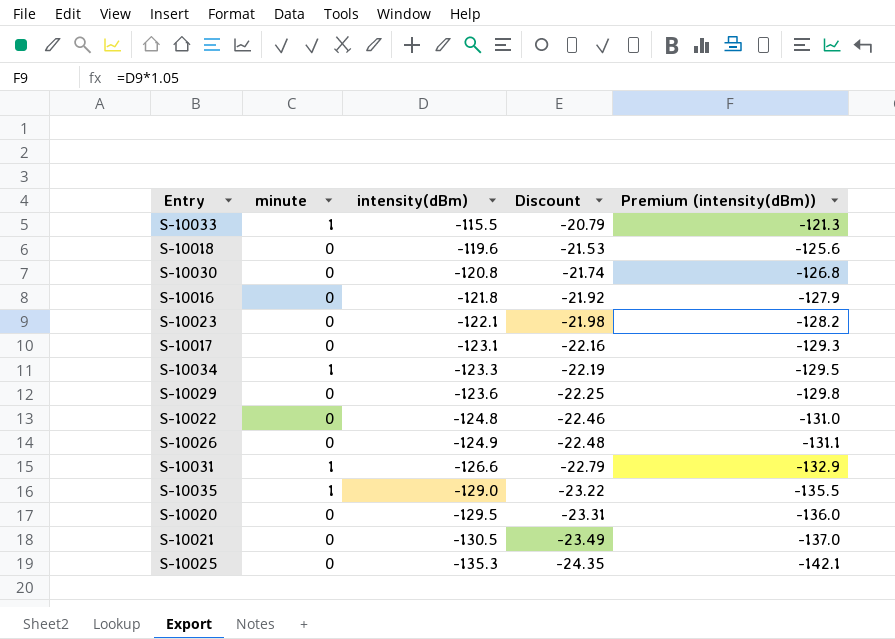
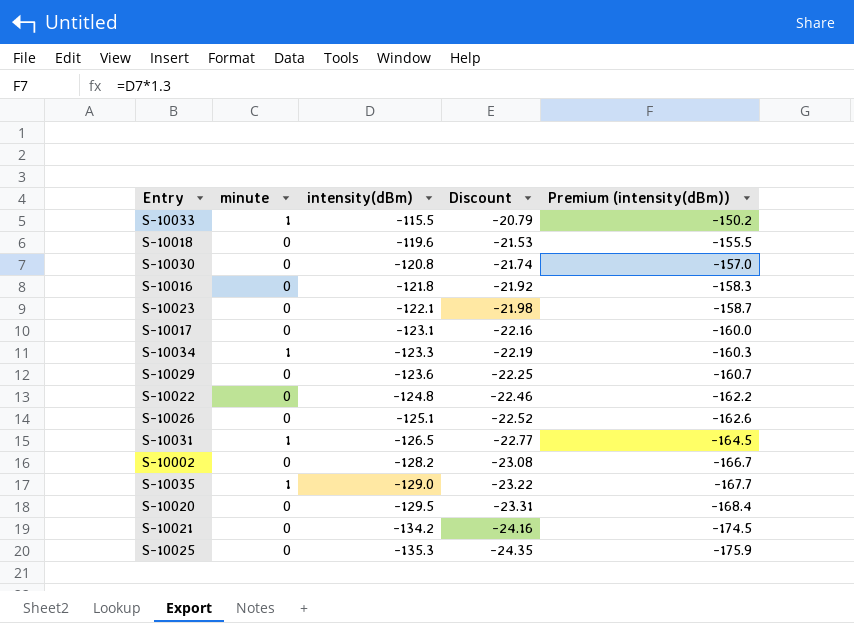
column Premium (intensity(dBm)) | formula: [intensity(dBm)] * 1.05 -> [intensity(dBm)] * 1.3
S-10026 | intensity(dBm): -124.9 -> -125.1
S-10026 | Discount: -22.48 -> -22.52
S-10031 | intensity(dBm): -126.6 -> -126.5
S-10031 | Discount: -22.79 -> -22.77
row S-10002: none -> 0 | -128.2 | -23.08 | -166.7
S-10021 | intensity(dBm): -130.5 -> -134.2
S-10021 | Discount: -23.49 -> -24.16

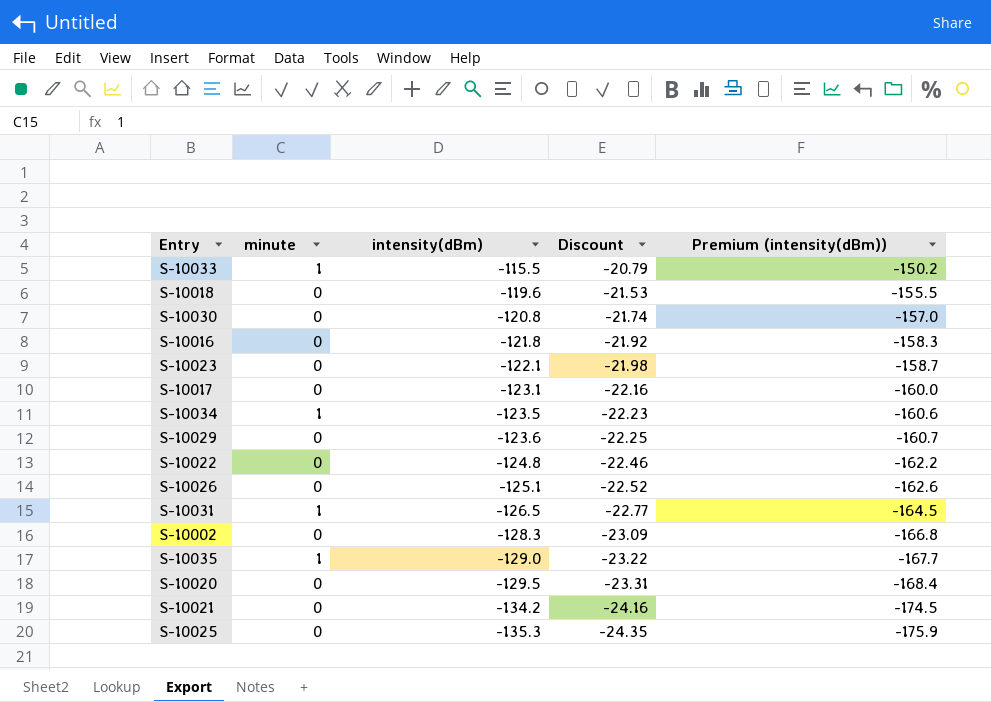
S-10034 | intensity(dBm): -123.3 -> -123.5
S-10034 | Discount: -22.19 -> -22.23
S-10034 | Premium (intensity(dBm)): -160.3 -> -160.6
S-10002 | intensity(dBm): -128.2 -> -128.3
S-10002 | Discount: -23.08 -> -23.09
S-10002 | Premium (intensity(dBm)): -166.7 -> -166.8

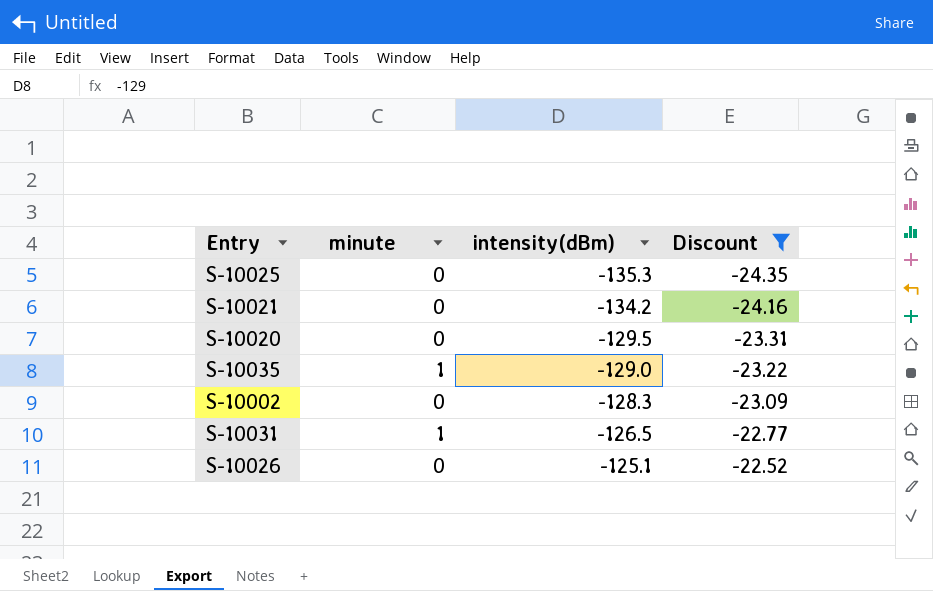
filter: none -> Discount <= -22.52
row order: intensity(dBm) descending -> intensity(dBm) ascending
column Premium (intensity(dBm)) | formula: [intensity(dBm)] * 1.3 -> none

